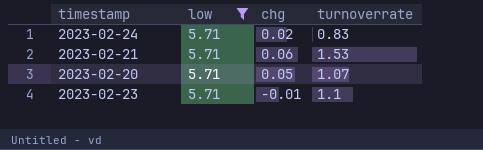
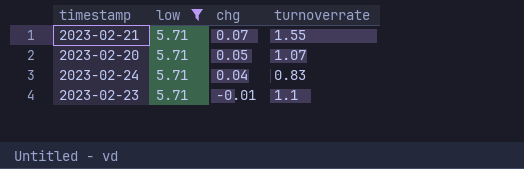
row order: none -> chg descending
2023-02-21 | chg: 0.06 -> 0.07
2023-02-21 | turnoverrate: 1.53 -> 1.55
2023-02-24 | chg: 0.02 -> 0.04

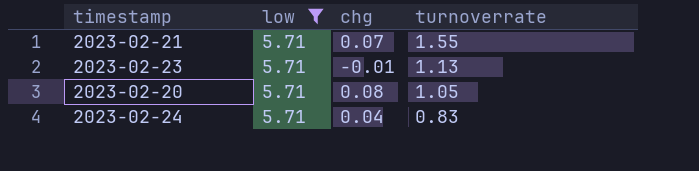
row order: chg descending -> turnoverrate descending
2023-02-23 | turnoverrate: 1.1 -> 1.13
2023-02-20 | chg: 0.05 -> 0.08
2023-02-20 | turnoverrate: 1.07 -> 1.05

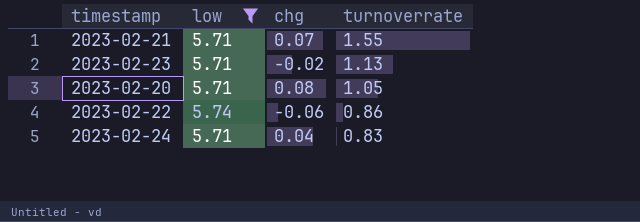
2023-02-23 | chg: -0.01 -> -0.02
row 2023-02-22: none -> 5.74 | -0.06 | 0.86

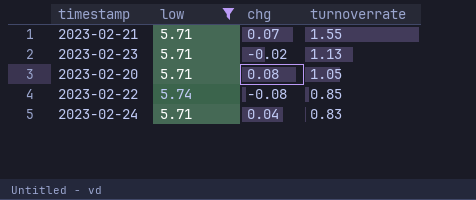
2023-02-22 | chg: -0.06 -> -0.08
2023-02-22 | turnoverrate: 0.86 -> 0.85

